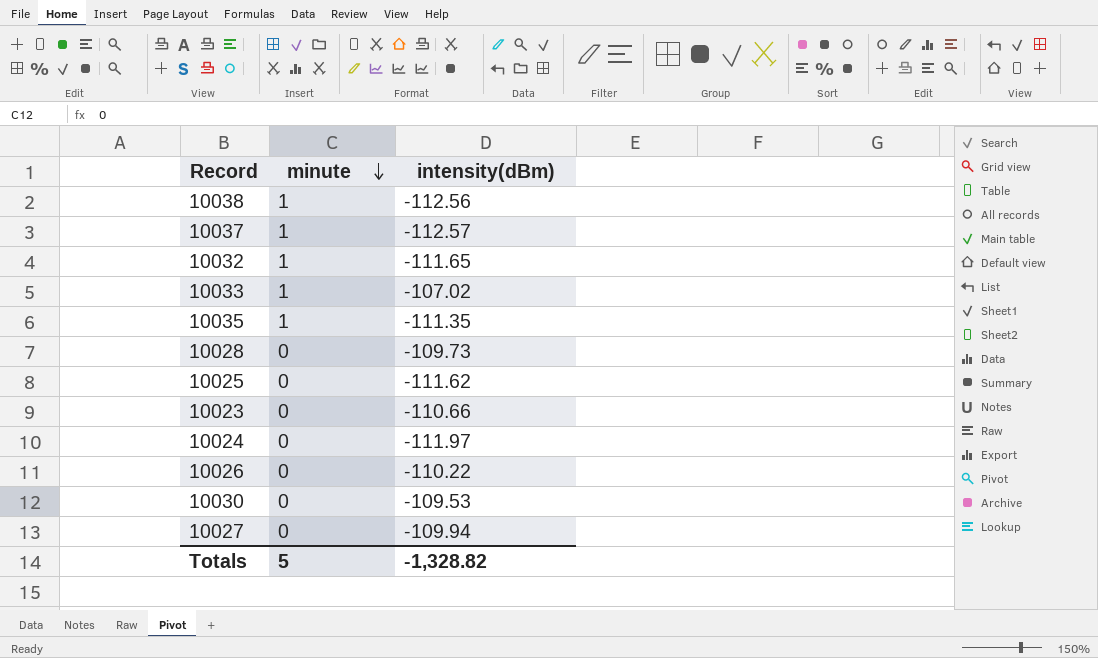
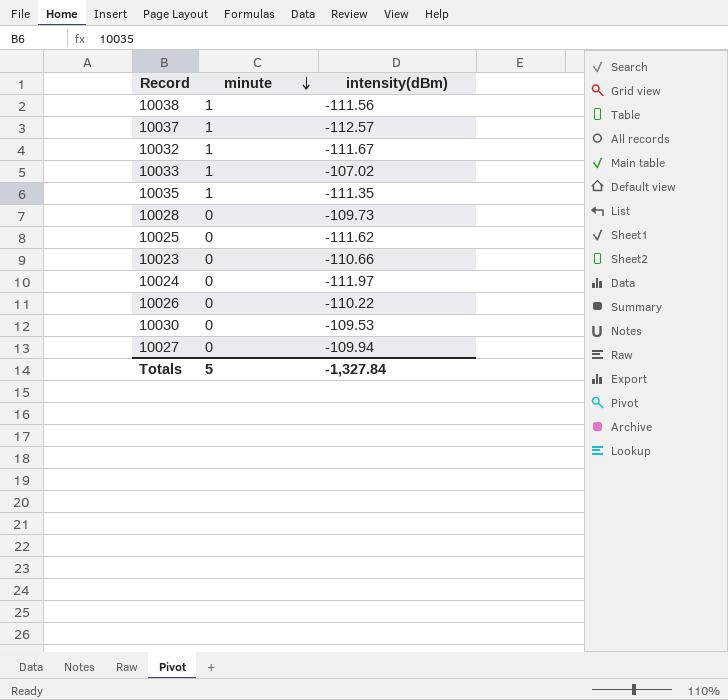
10038 | intensity(dBm): -112.56 -> -111.56
10032 | intensity(dBm): -111.65 -> -111.67
Totals | intensity(dBm): -1,328.82 -> -1,327.84

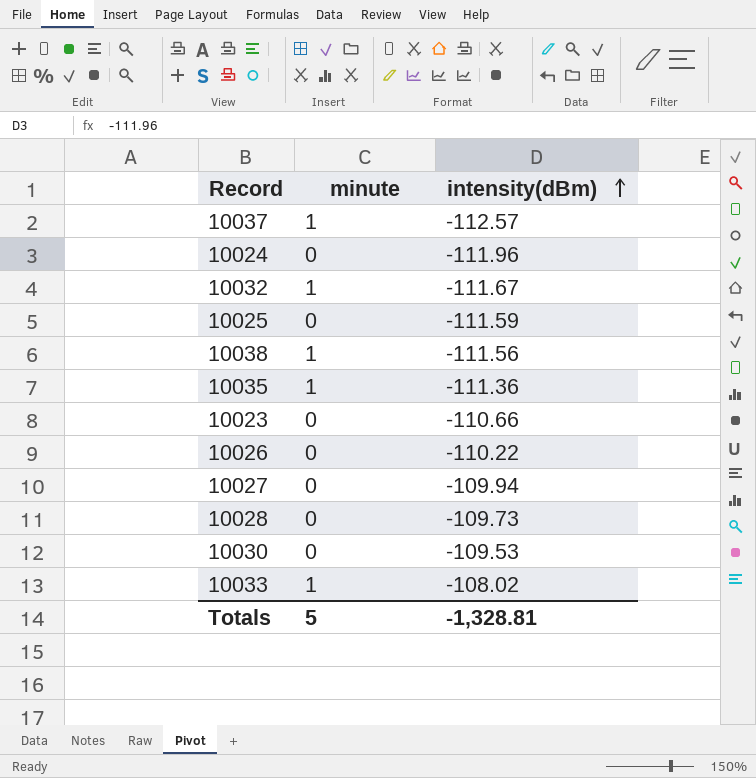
row order: minute descending -> intensity(dBm) ascending
10024 | intensity(dBm): -111.97 -> -111.96
10025 | intensity(dBm): -111.62 -> -111.59
10035 | intensity(dBm): -111.35 -> -111.36
10033 | intensity(dBm): -107.02 -> -108.02
Totals | intensity(dBm): -1,327.84 -> -1,328.81

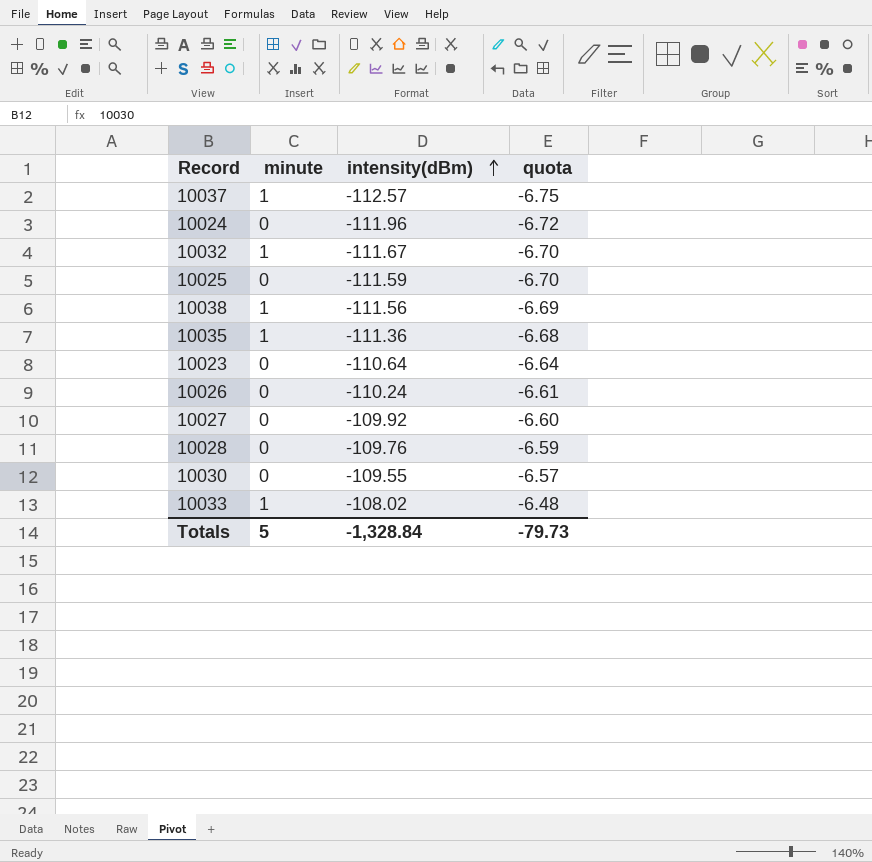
column quota | formula: none -> [intensity(dBm)] * 0.06
10023 | intensity(dBm): -110.66 -> -110.64
10026 | intensity(dBm): -110.22 -> -110.24
10027 | intensity(dBm): -109.94 -> -109.92
10028 | intensity(dBm): -109.73 -> -109.76
10030 | intensity(dBm): -109.53 -> -109.55
Totals | intensity(dBm): -1,328.81 -> -1,328.84

